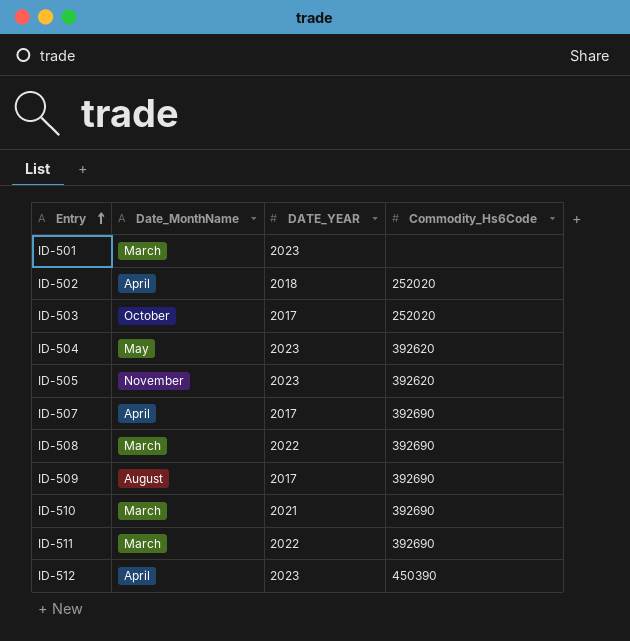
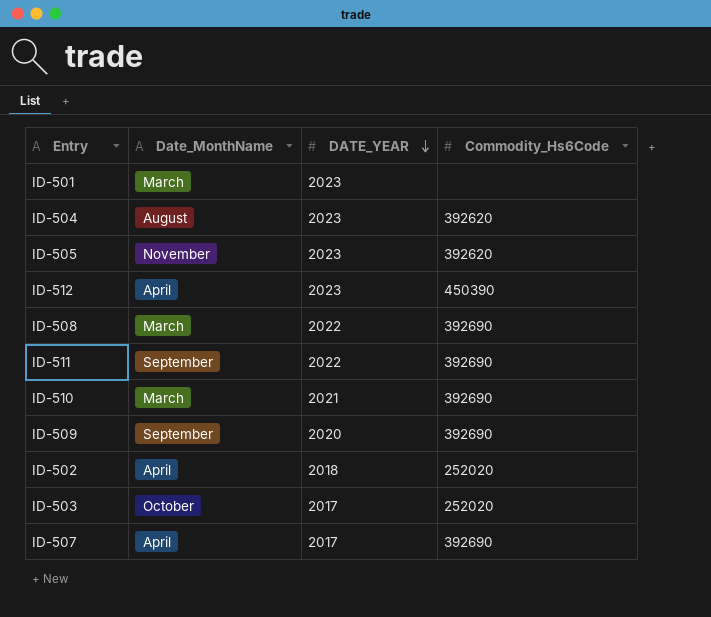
row order: Entry ascending -> DATE_YEAR descending
ID-504 | Date_MonthName: May -> August
ID-511 | Date_MonthName: March -> September
ID-509 | Date_MonthName: August -> September
ID-509 | DATE_YEAR: 2017 -> 2020

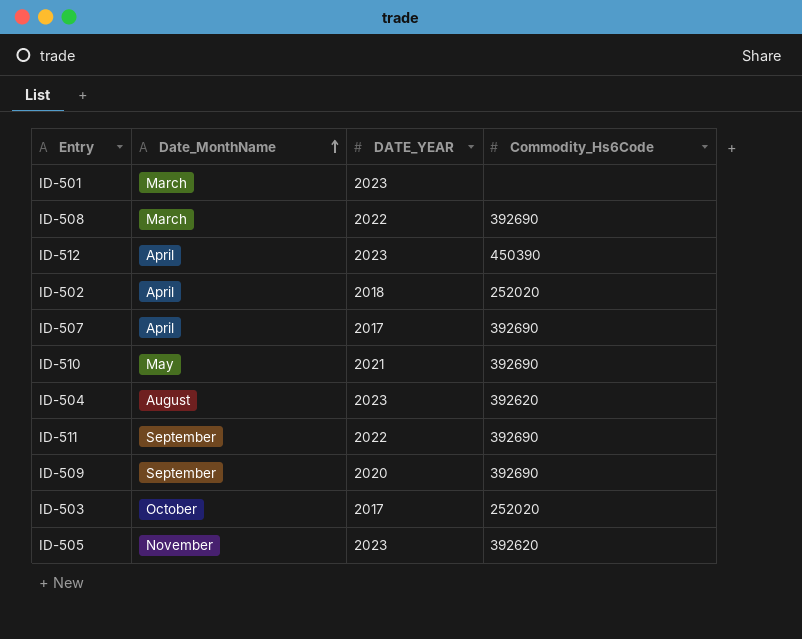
row order: DATE_YEAR descending -> Date_MonthName ascending
ID-510 | Date_MonthName: March -> May

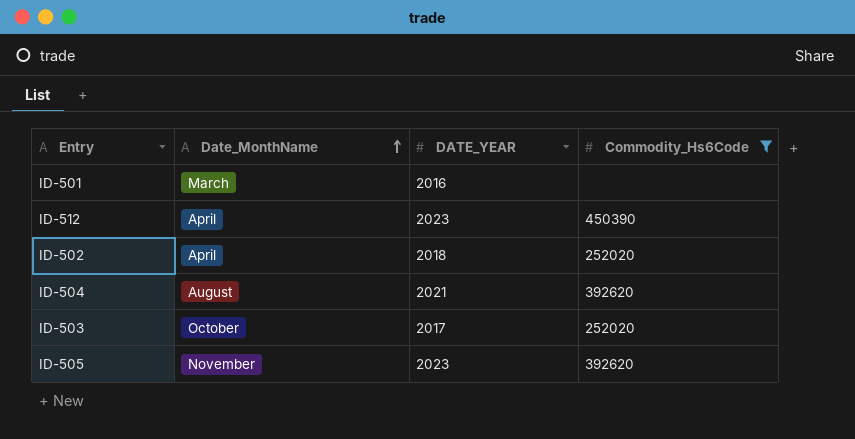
filter: none -> Commodity_Hs6Code != 392690
ID-501 | DATE_YEAR: 2023 -> 2016
ID-504 | DATE_YEAR: 2023 -> 2021

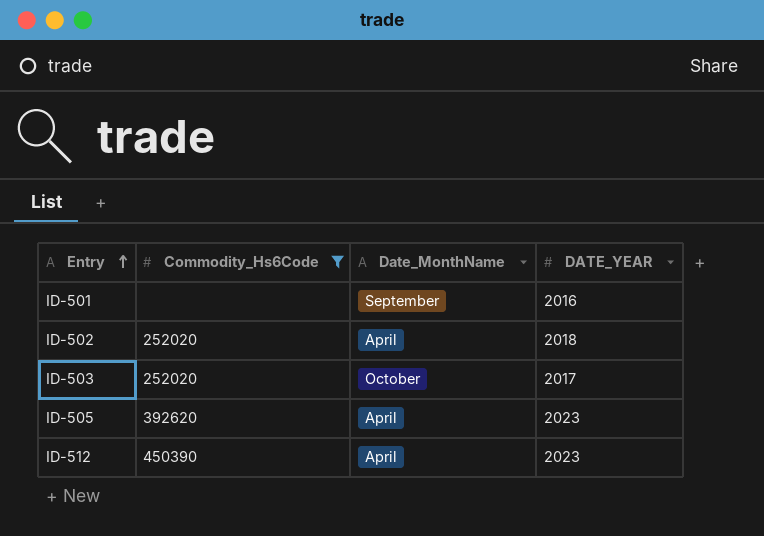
row order: Date_MonthName ascending -> Entry ascending
column Commodity_Hs6Code | position: 4 -> 2
row ID-504: August | 2021 | 392620 -> none
ID-501 | Date_MonthName: March -> September
ID-505 | Date_MonthName: November -> April

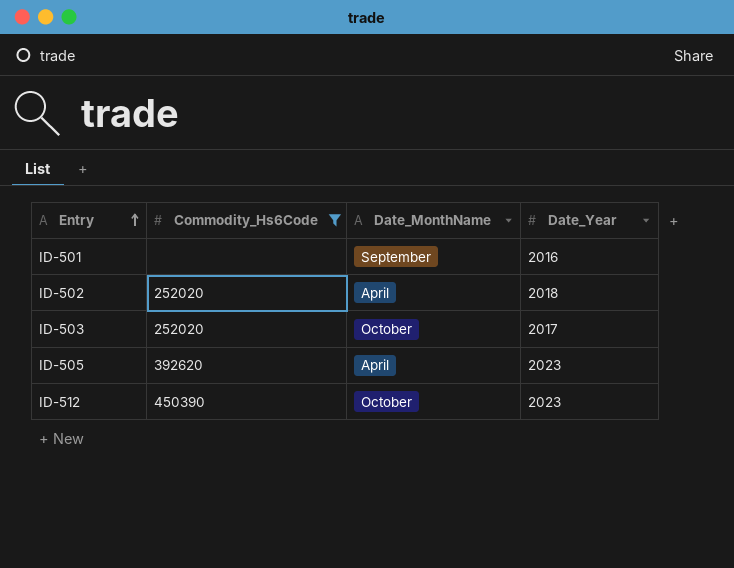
column name: DATE_YEAR -> Date_Year
ID-512 | Date_MonthName: April -> October

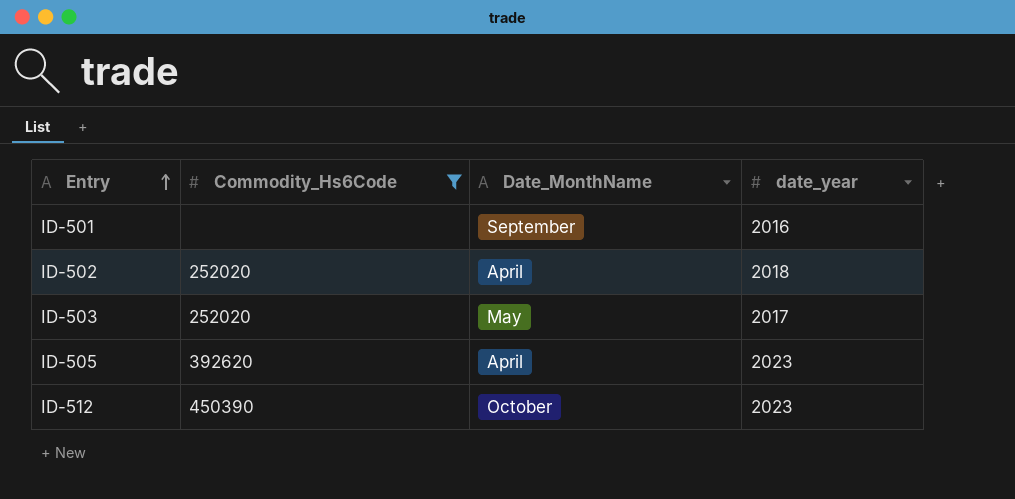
column name: Date_Year -> date_year
ID-503 | Date_MonthName: October -> May

